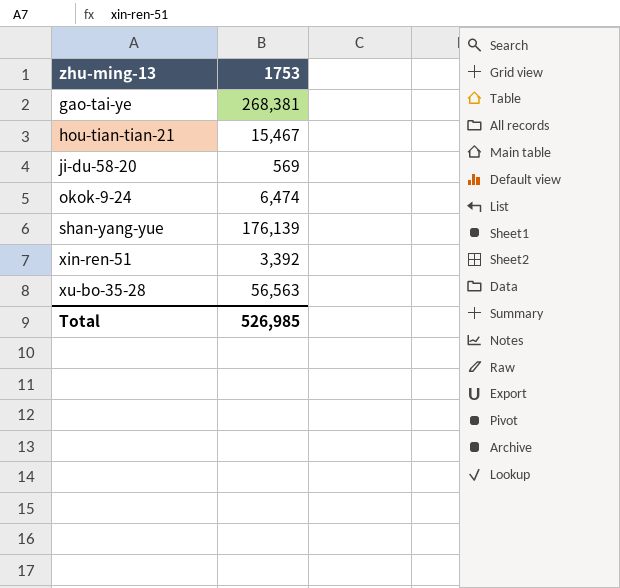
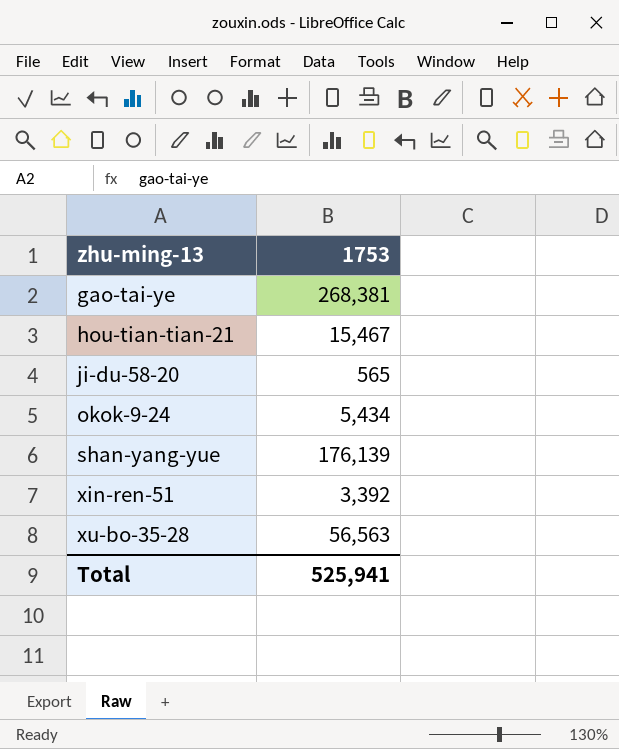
ji-du-58-20 | 1753: 569 -> 565
okok-9-24 | 1753: 6,474 -> 5,434
Total | 1753: 526,985 -> 525,941

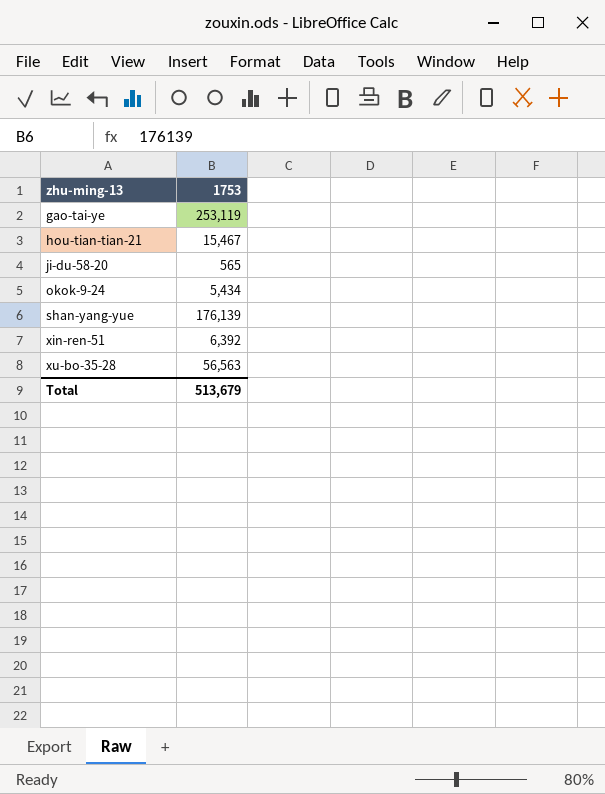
gao-tai-ye | 1753: 268,381 -> 253,119
xin-ren-51 | 1753: 3,392 -> 6,392
Total | 1753: 525,941 -> 513,679

